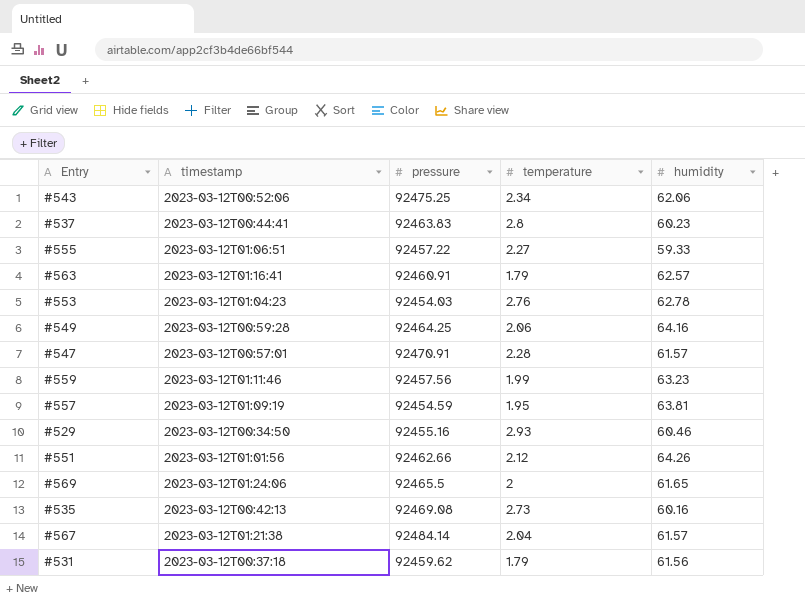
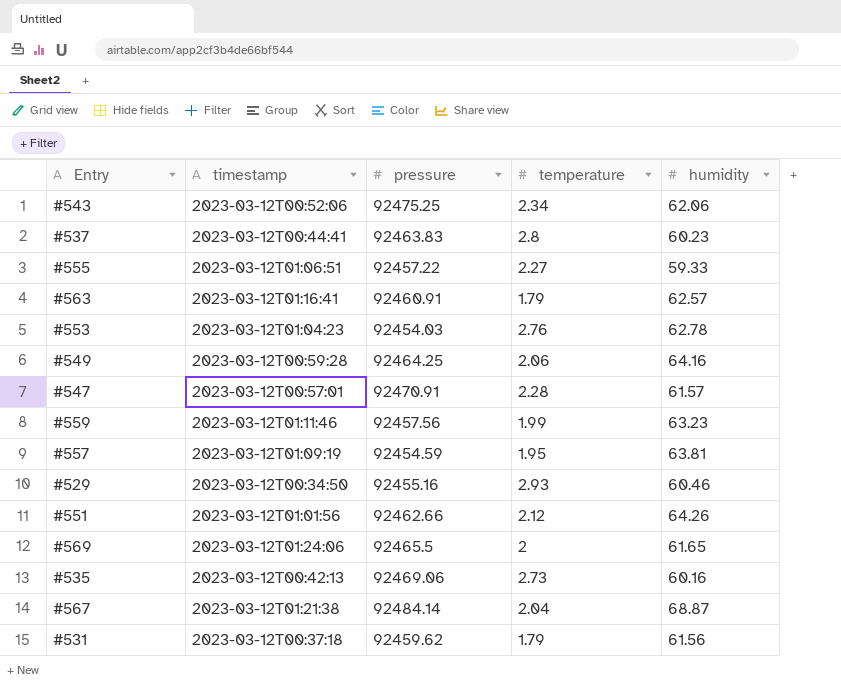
#535 | pressure: 92469.08 -> 92469.06
#567 | humidity: 61.57 -> 68.87

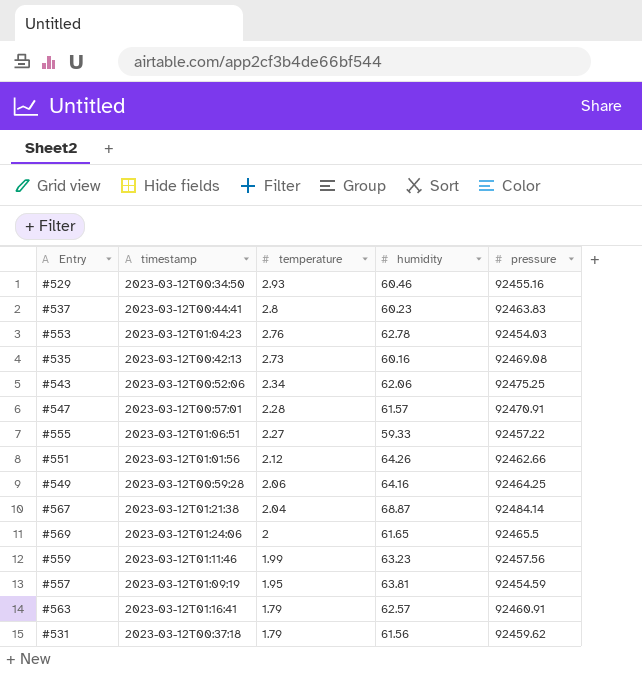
row order: none -> temperature descending
column pressure | position: 3 -> 5
#535 | pressure: 92469.06 -> 92469.08

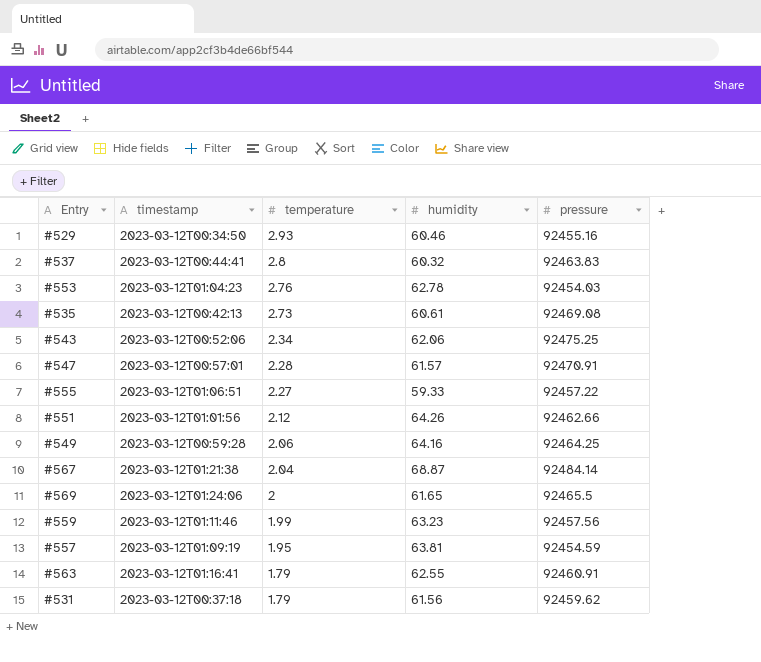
#537 | humidity: 60.23 -> 60.32
#535 | humidity: 60.16 -> 60.61
#563 | humidity: 62.57 -> 62.55

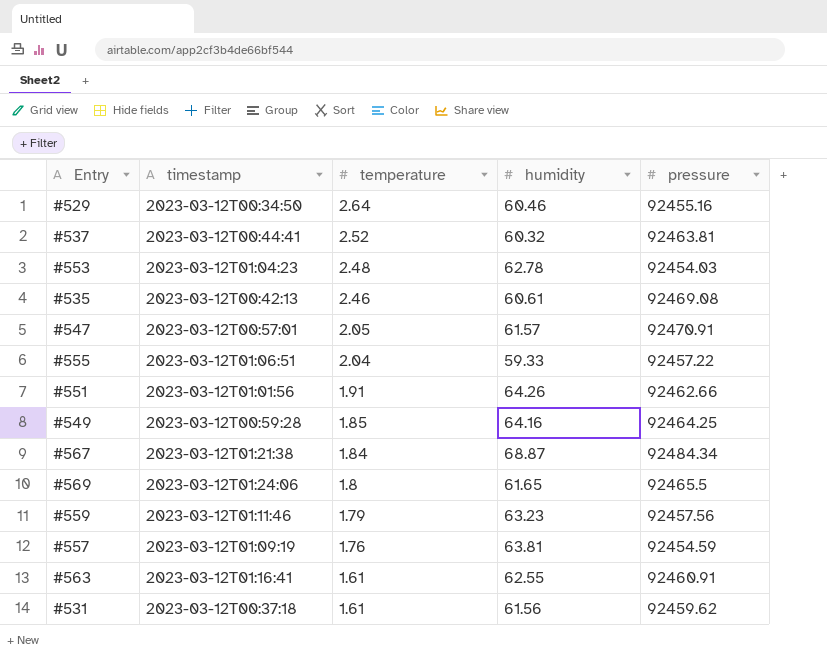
row #543: 2023-03-12T00:52:06 | 2.34 | 62.06 | 92475.25 -> none
#529 | temperature: 2.93 -> 2.64
#537 | temperature: 2.8 -> 2.52
#537 | pressure: 92463.83 -> 92463.81
#553 | temperature: 2.76 -> 2.48
#535 | temperature: 2.73 -> 2.46
#547 | temperature: 2.28 -> 2.05
#555 | temperature: 2.27 -> 2.04
#551 | temperature: 2.12 -> 1.91
#549 | temperature: 2.06 -> 1.85
#567 | temperature: 2.04 -> 1.84
#567 | pressure: 92484.14 -> 92484.34
#569 | temperature: 2 -> 1.8
#559 | temperature: 1.99 -> 1.79
#557 | temperature: 1.95 -> 1.76
#563 | temperature: 1.79 -> 1.61
#531 | temperature: 1.79 -> 1.61

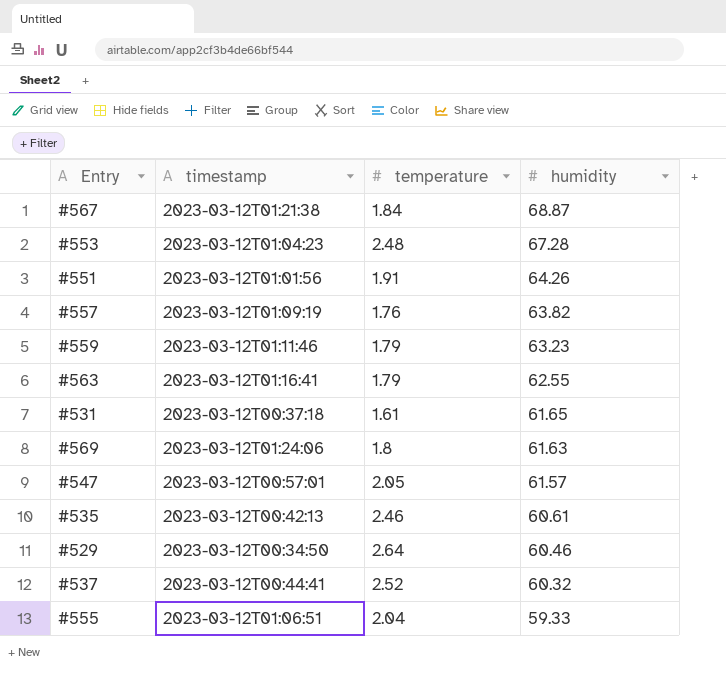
row order: temperature descending -> humidity descending
column pressure | position: 5 -> none
row #549: 2023-03-12T00:59:28 | 1.85 | 64.16 | 92464.25 -> none
#553 | humidity: 62.78 -> 67.28
#557 | humidity: 63.81 -> 63.82
#563 | temperature: 1.61 -> 1.79
#531 | humidity: 61.56 -> 61.65
#569 | humidity: 61.65 -> 61.63

